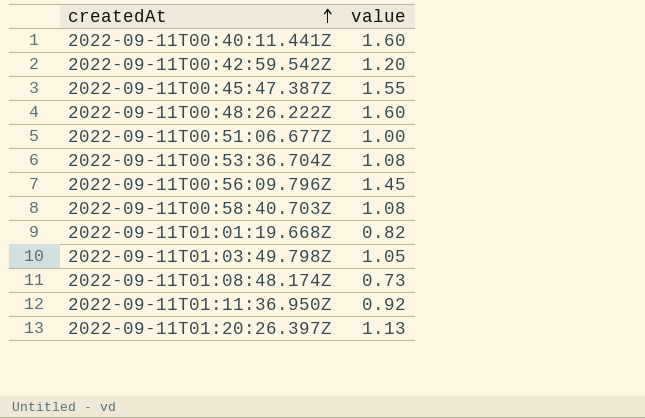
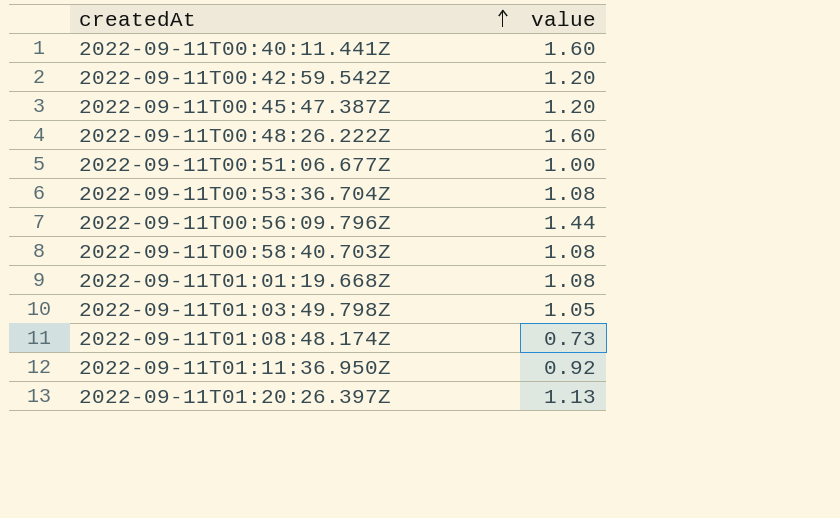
2022-09-11T00:45:47.387Z | value: 1.55 -> 1.20
2022-09-11T00:56:09.796Z | value: 1.45 -> 1.44
2022-09-11T01:01:19.668Z | value: 0.82 -> 1.08

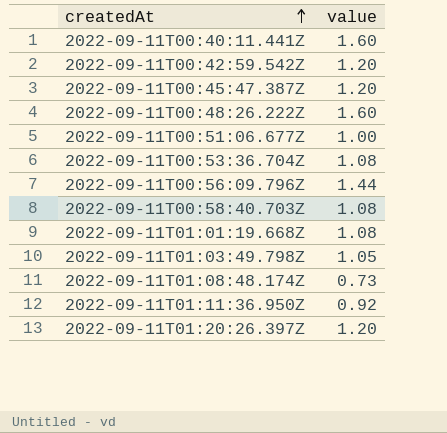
2022-09-11T01:20:26.397Z | value: 1.13 -> 1.20

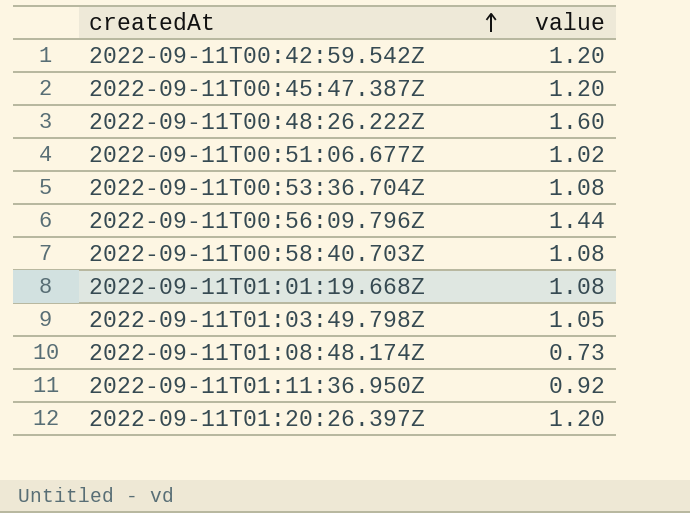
row 2022-09-11T00:40:11.441Z: 1.60 -> none
2022-09-11T00:51:06.677Z | value: 1.00 -> 1.02

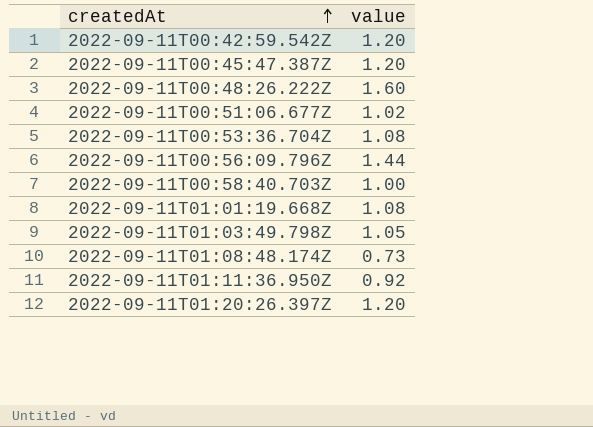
2022-09-11T00:58:40.703Z | value: 1.08 -> 1.00

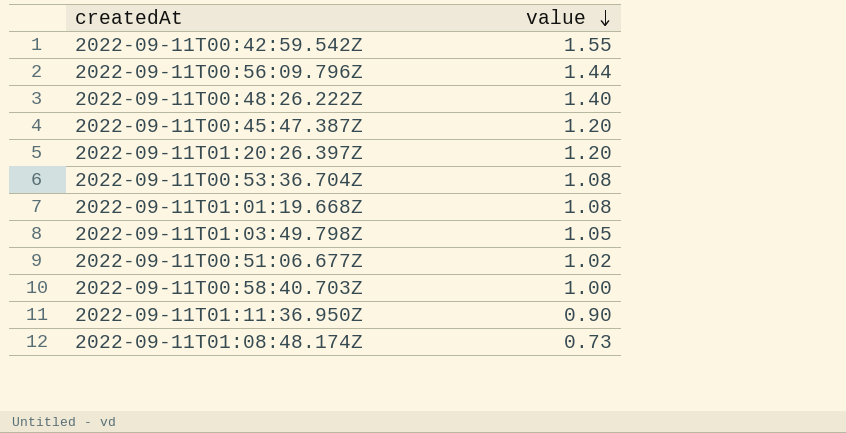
row order: createdAt ascending -> value descending
2022-09-11T00:42:59.542Z | value: 1.20 -> 1.55
2022-09-11T00:48:26.222Z | value: 1.60 -> 1.40
2022-09-11T01:11:36.950Z | value: 0.92 -> 0.90

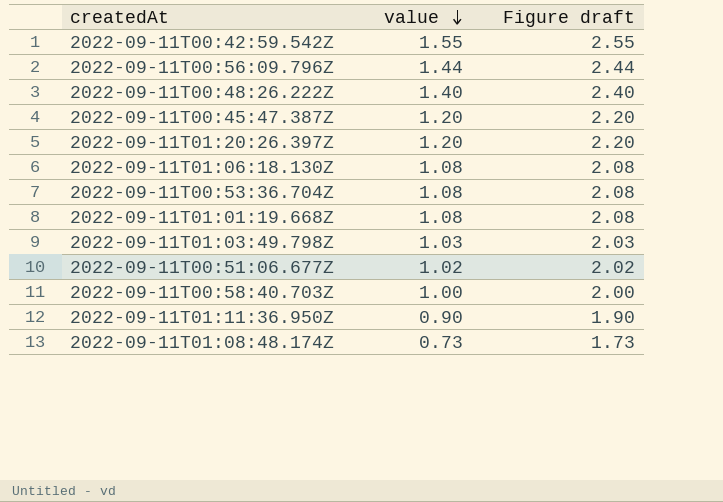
column Figure draft | formula: none -> [value] + 1
row 2022-09-11T01:06:18.130Z: none -> 1.08 | 2.08
2022-09-11T01:03:49.798Z | value: 1.05 -> 1.03

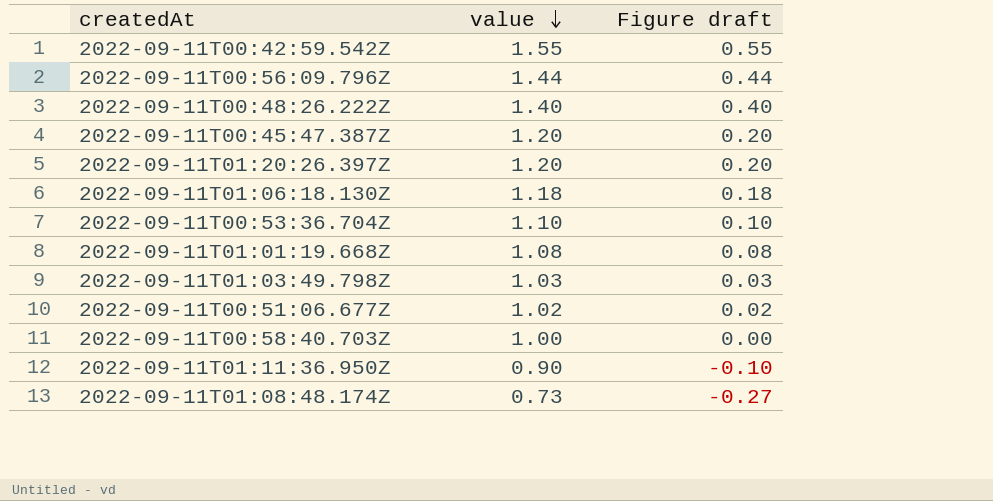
column Figure draft | formula: [value] + 1 -> [value] - 1
2022-09-11T01:06:18.130Z | value: 1.08 -> 1.18
2022-09-11T00:53:36.704Z | value: 1.08 -> 1.10

